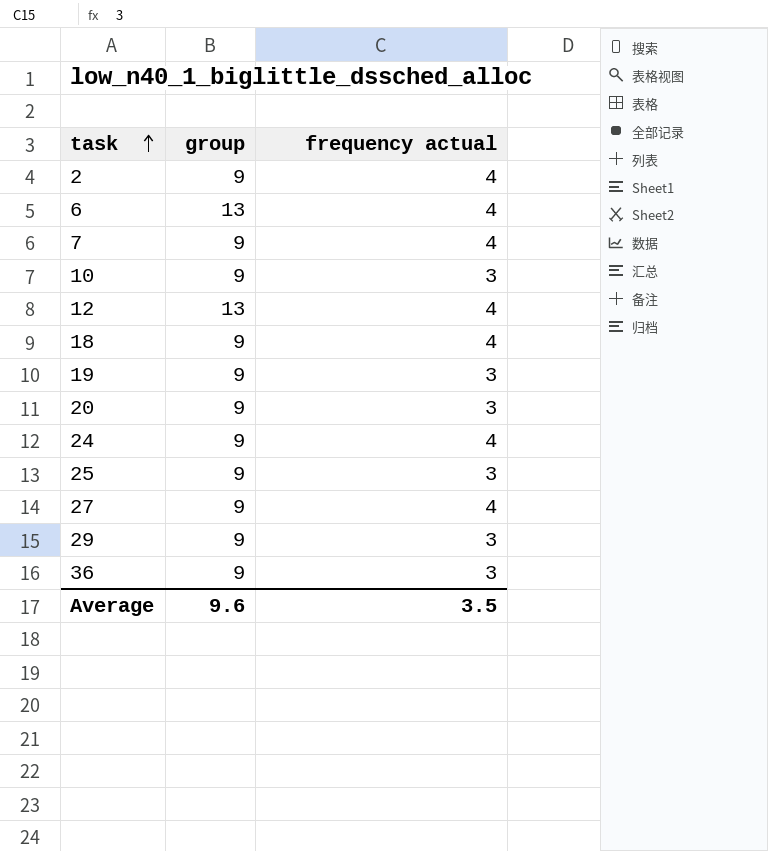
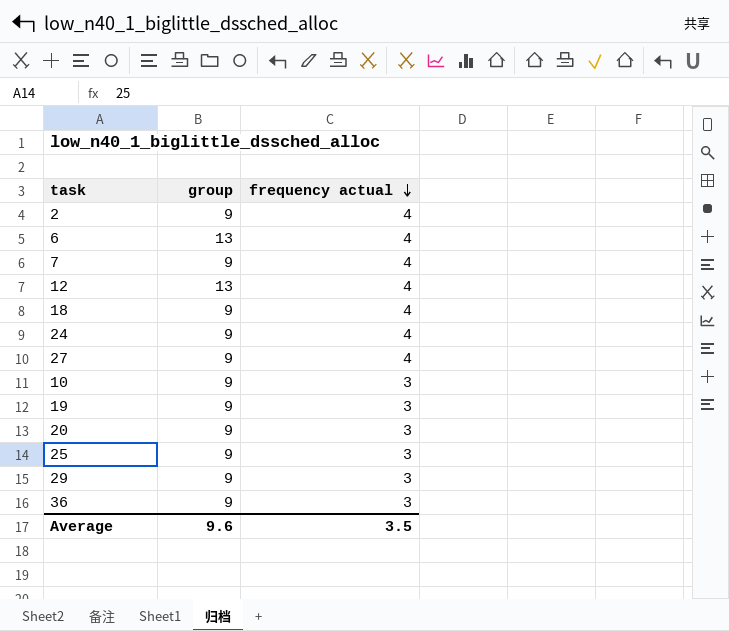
row order: task ascending -> frequency actual descending

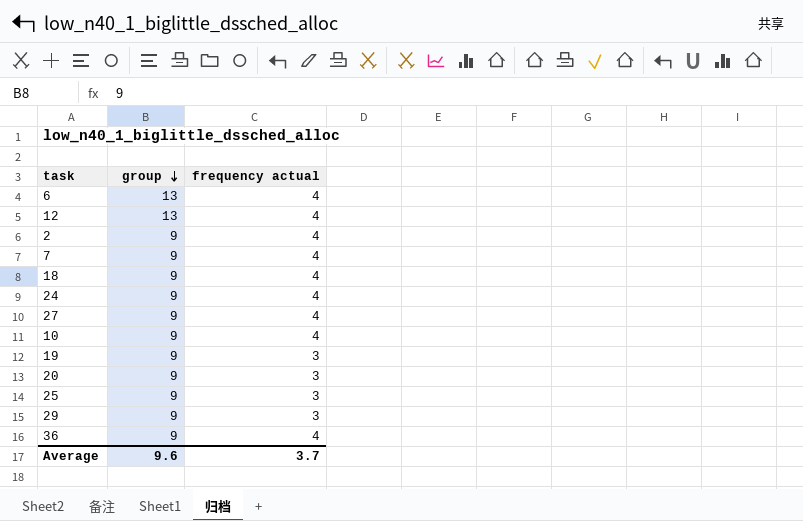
row order: frequency actual descending -> group descending
10 | frequency actual: 3 -> 4
36 | frequency actual: 3 -> 4
Average | frequency actual: 3.5 -> 3.7

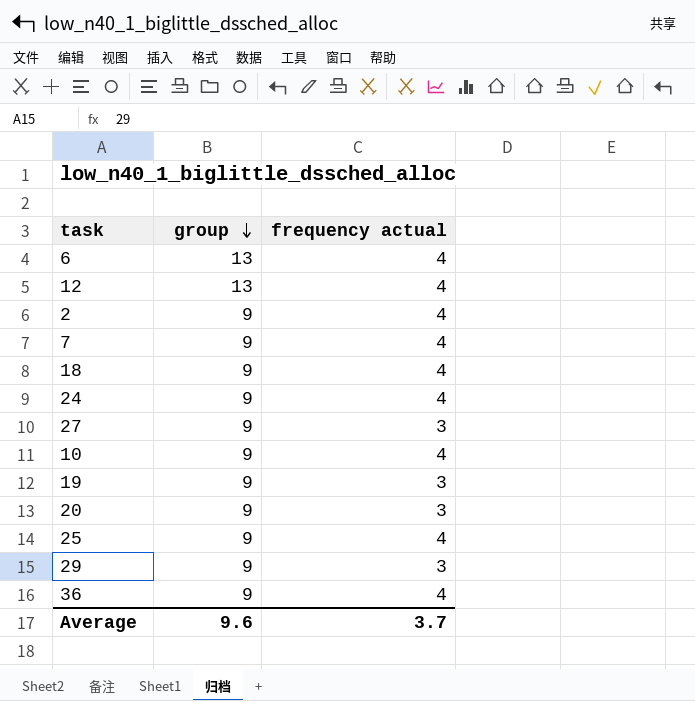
27 | frequency actual: 4 -> 3
25 | frequency actual: 3 -> 4

